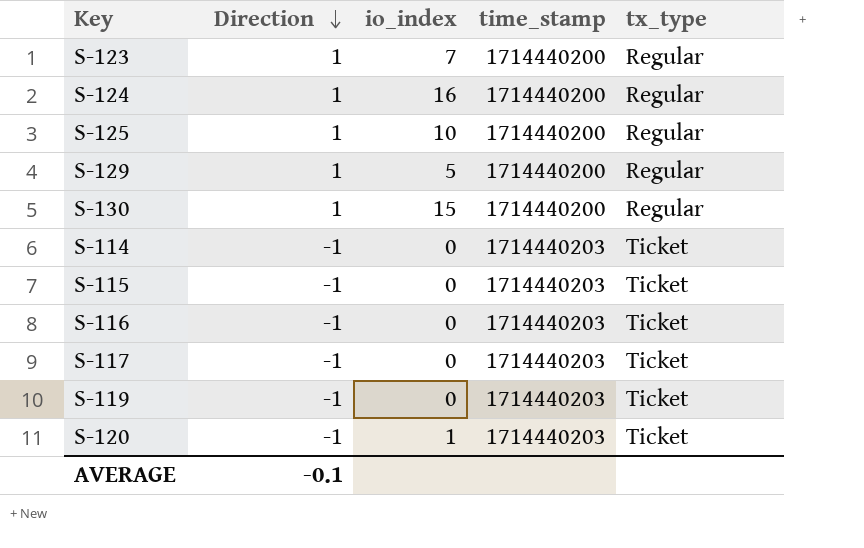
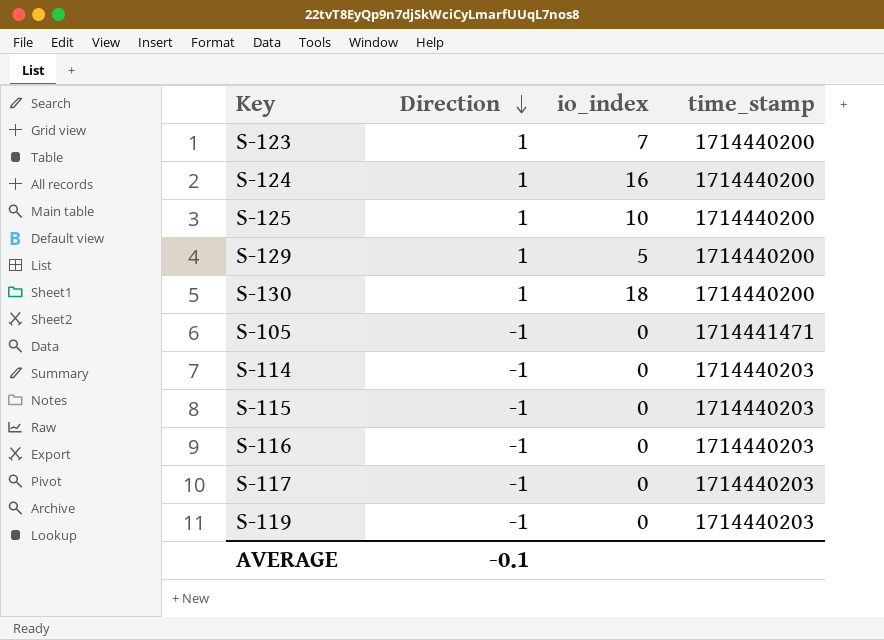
column tx_type | position: 5 -> none
row S-120: -1 | 1 | 1714440203 | Ticket -> none
S-130 | io_index: 15 -> 18
row S-105: none -> -1 | 0 | 1714441471

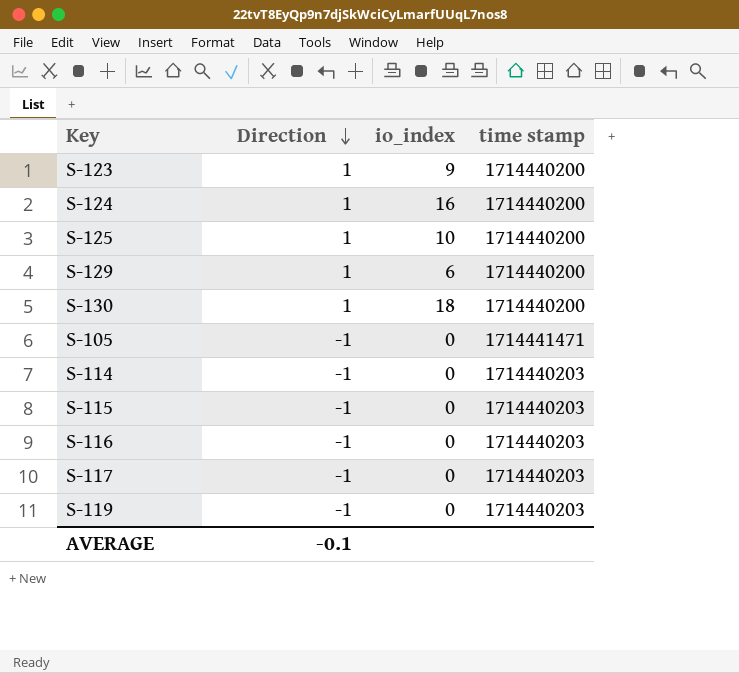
column name: time_stamp -> time stamp
S-123 | io_index: 7 -> 9
S-129 | io_index: 5 -> 6

